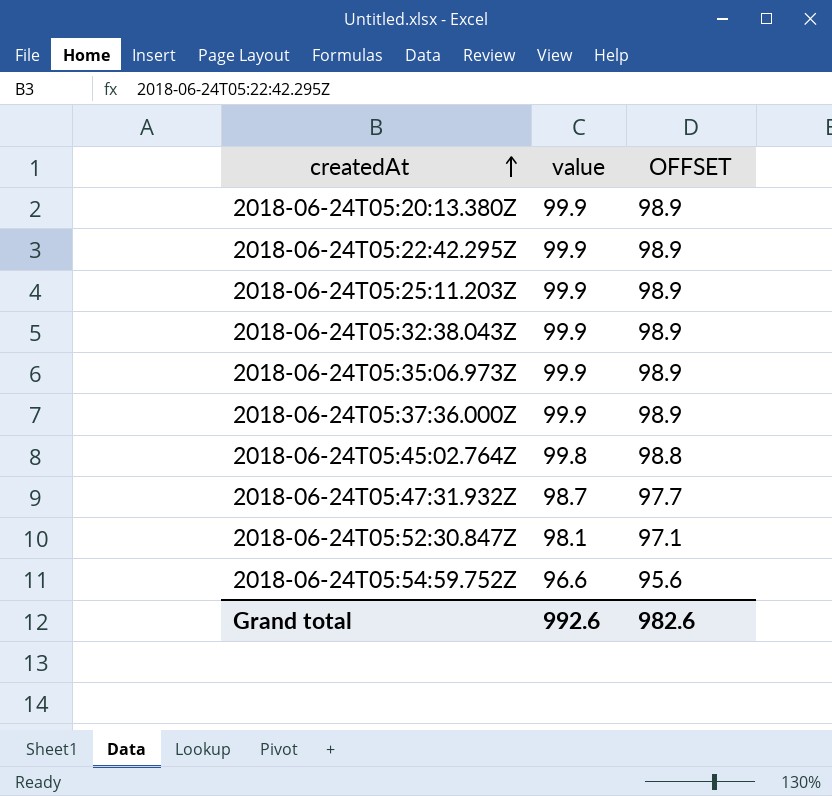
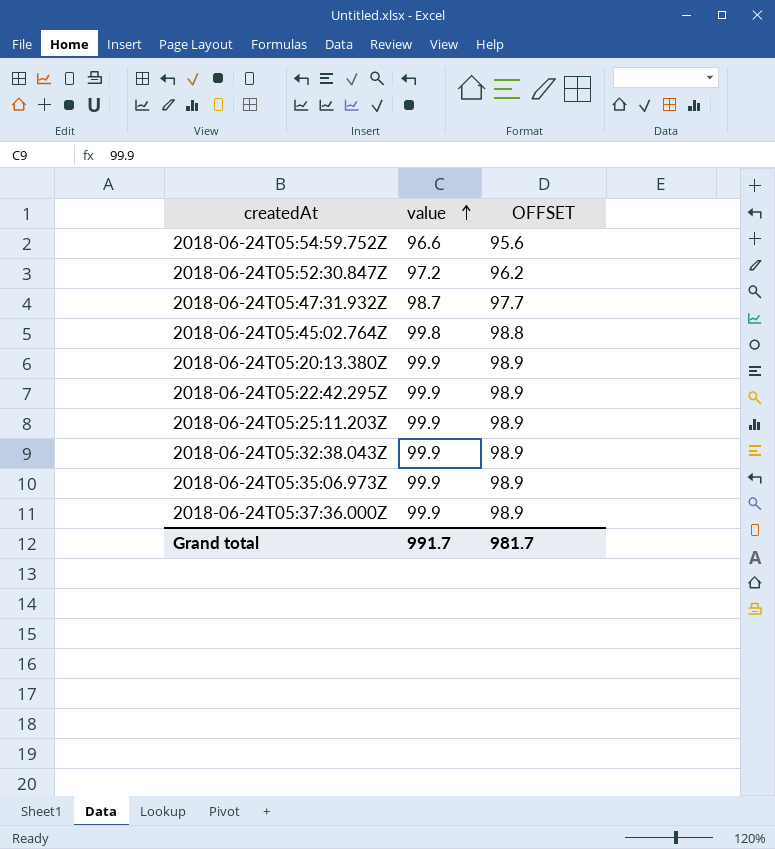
row order: createdAt ascending -> value ascending
2018-06-24T05:52:30.847Z | value: 98.1 -> 97.2
2018-06-24T05:52:30.847Z | OFFSET: 97.1 -> 96.2
Grand total | value: 992.6 -> 991.7
Grand total | OFFSET: 982.6 -> 981.7

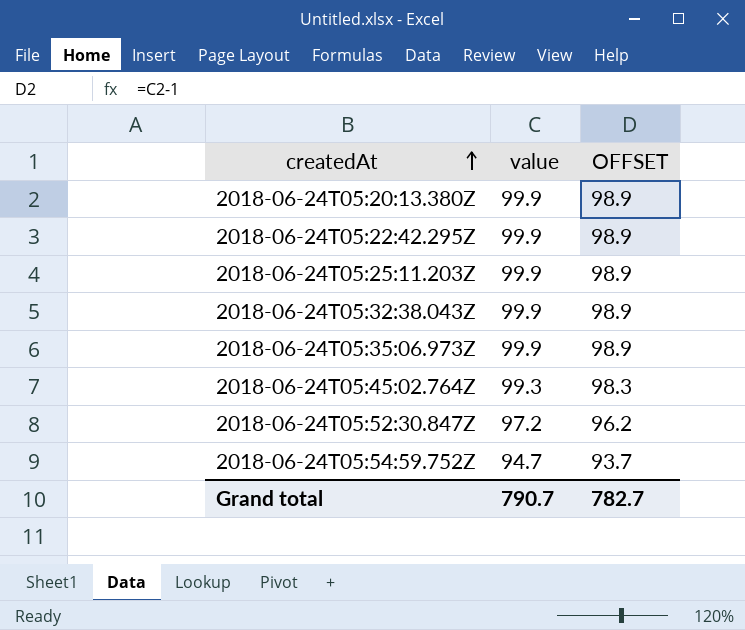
row order: value ascending -> createdAt ascending
row 2018-06-24T05:47:31.932Z: 98.7 | 97.7 -> none
row 2018-06-24T05:37:36.000Z: 99.9 | 98.9 -> none
2018-06-24T05:45:02.764Z | value: 99.8 -> 99.3
2018-06-24T05:45:02.764Z | OFFSET: 98.8 -> 98.3
2018-06-24T05:54:59.752Z | value: 96.6 -> 94.7
2018-06-24T05:54:59.752Z | OFFSET: 95.6 -> 93.7
Grand total | value: 991.7 -> 790.7
Grand total | OFFSET: 981.7 -> 782.7

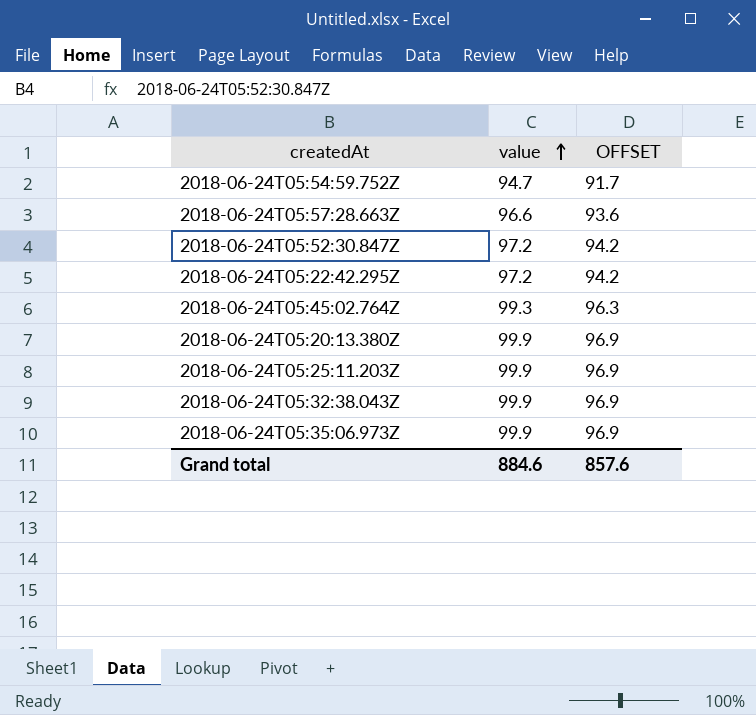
row order: createdAt ascending -> value ascending
column OFFSET | formula: [value] - 1 -> [value] - 3
row 2018-06-24T05:57:28.663Z: none -> 96.6 | 93.6
2018-06-24T05:22:42.295Z | value: 99.9 -> 97.2
Grand total | value: 790.7 -> 884.6
Grand total | OFFSET: 782.7 -> 857.6

